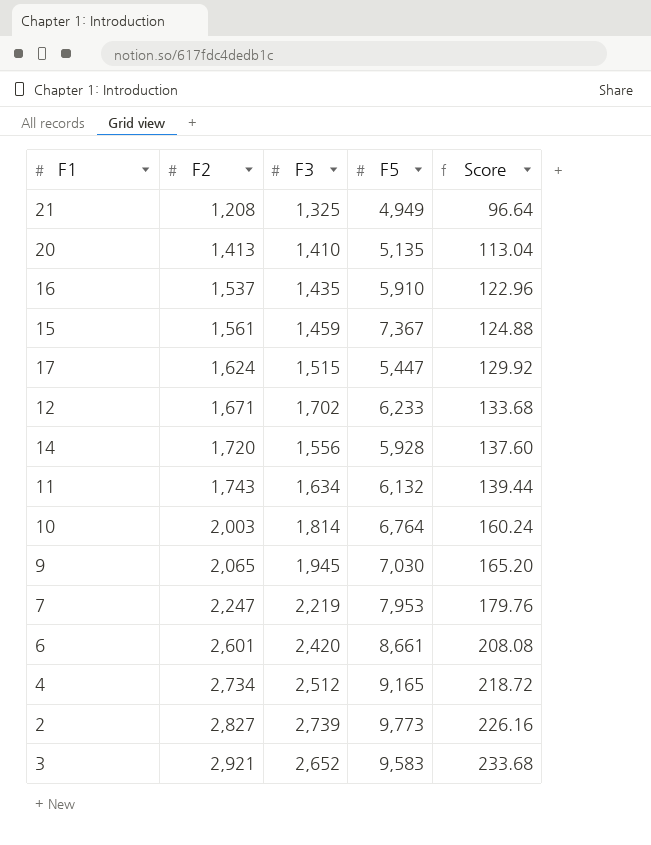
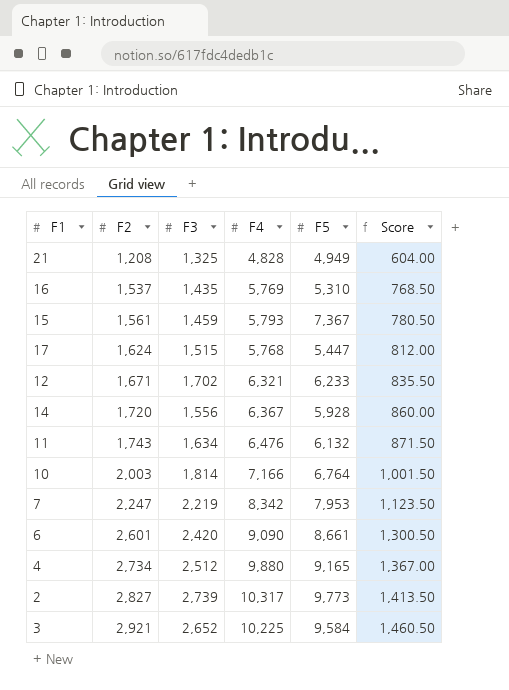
column F4 | position: none -> 4
column Score | formula: [F2] * 0.08 -> [F2] * 0.5
row 20: 1,413 | 1,410 | 5,135 | 113.04 -> none
row 9: 2,065 | 1,945 | 7,030 | 165.20 -> none
16 | F5: 5,910 -> 5,310
3 | F5: 9,583 -> 9,584

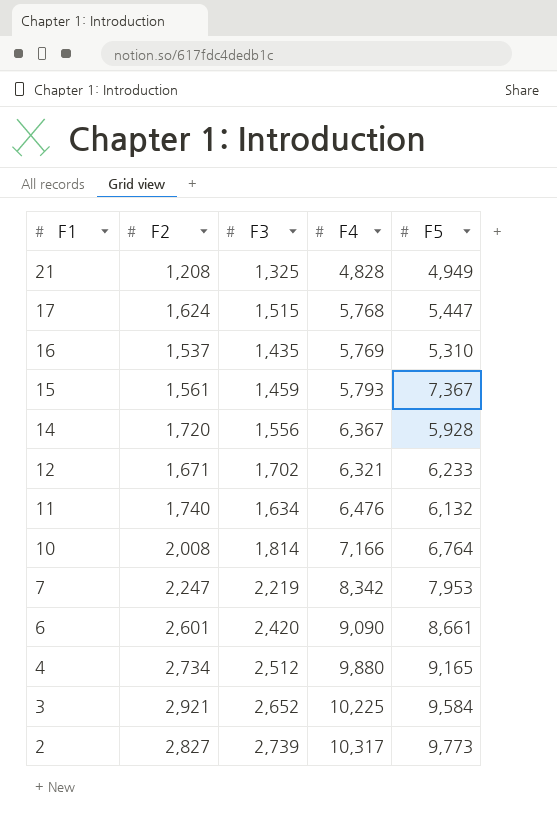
row order: F2 ascending -> F1 descending
column Score | formula: [F2] * 0.5 -> none
11 | F2: 1,743 -> 1,740
10 | F2: 2,003 -> 2,008

